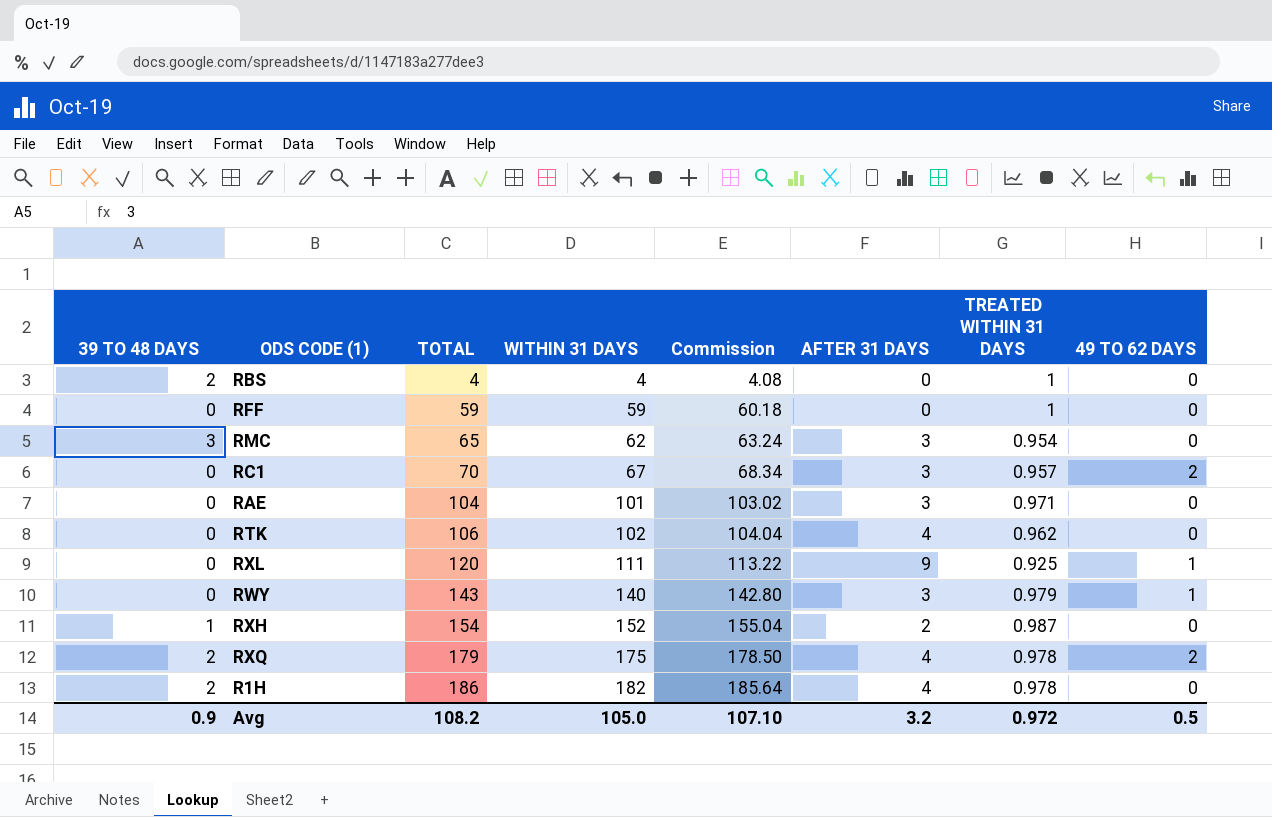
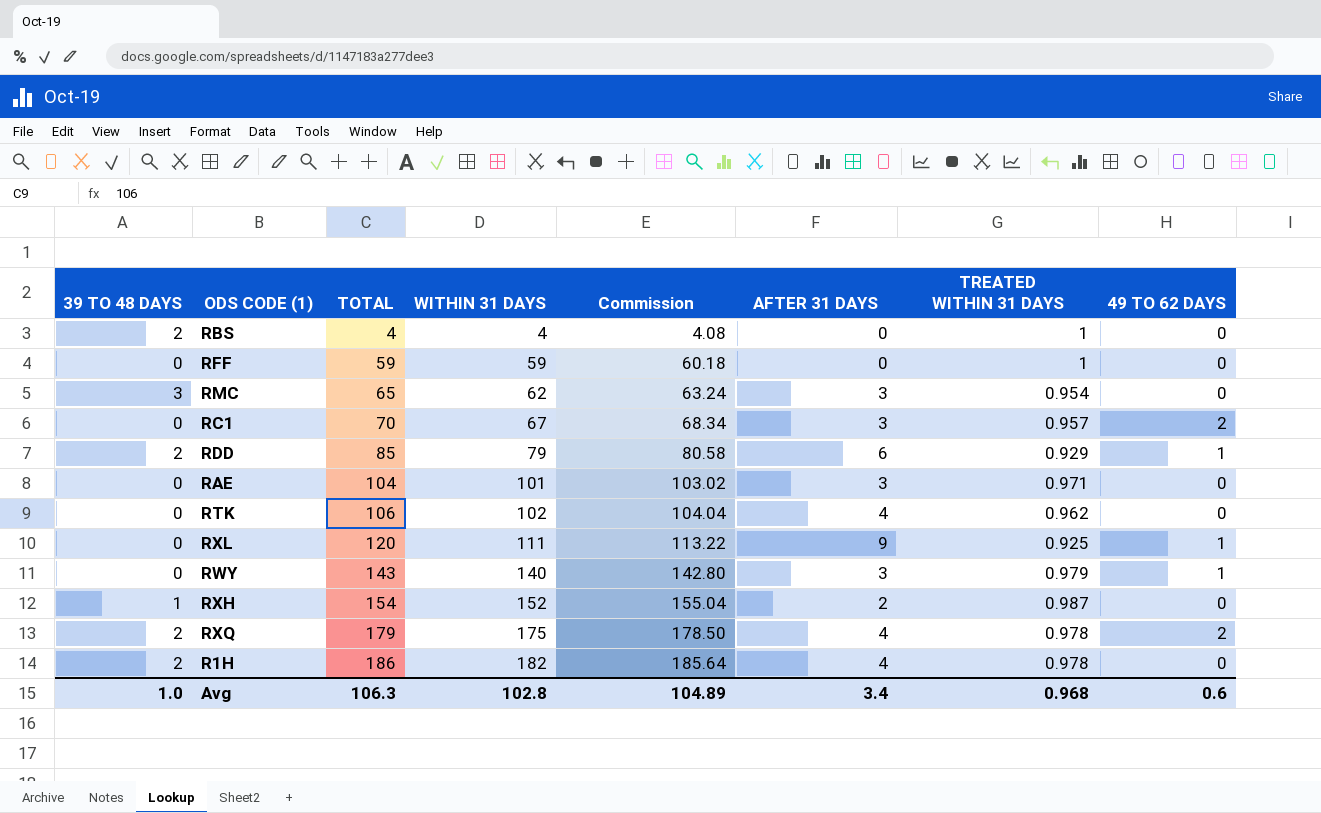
row RDD: none -> 2 | 85 | 79 | 80.58 | 6 | 0.929 | 1
Avg | 39 TO 48 DAYS: 0.9 -> 1.0
Avg | TOTAL: 108.2 -> 106.3
Avg | WITHIN 31 DAYS: 105.0 -> 102.8
Avg | Commission: 107.10 -> 104.89
Avg | AFTER 31 DAYS: 3.2 -> 3.4
Avg | TREATED WITHIN 31 DAYS: 0.972 -> 0.968
Avg | 49 TO 62 DAYS: 0.5 -> 0.6

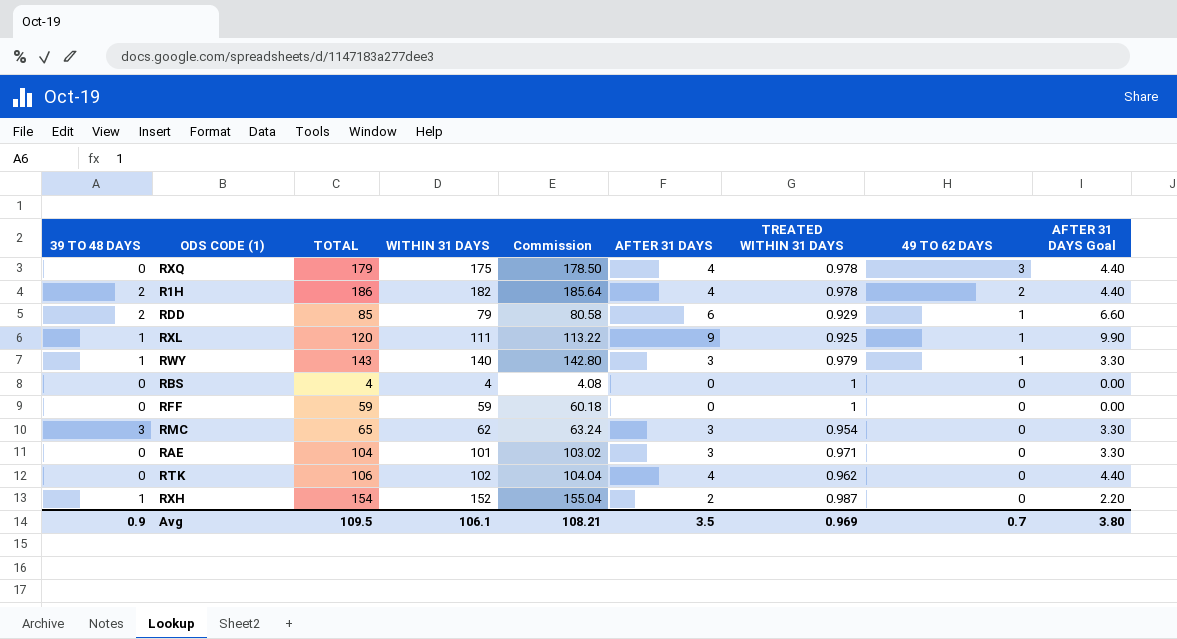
row order: TOTAL ascending -> 49 TO 62 DAYS descending
column AFTER 31 DAYS Goal | formula: none -> [AFTER 31 DAYS] * 1.1
row RC1: 0 | 70 | 67 | 68.34 | 3 | 0.957 | 2 -> none
RXQ | 39 TO 48 DAYS: 2 -> 0
RXQ | 49 TO 62 DAYS: 2 -> 3
R1H | 49 TO 62 DAYS: 0 -> 2
RXL | 39 TO 48 DAYS: 0 -> 1
RWY | 39 TO 48 DAYS: 0 -> 1
RBS | 39 TO 48 DAYS: 2 -> 0
Avg | 39 TO 48 DAYS: 1.0 -> 0.9
Avg | TOTAL: 106.3 -> 109.5
Avg | WITHIN 31 DAYS: 102.8 -> 106.1
Avg | Commission: 104.89 -> 108.21
Avg | AFTER 31 DAYS: 3.4 -> 3.5
Avg | TREATED WITHIN 31 DAYS: 0.968 -> 0.969
Avg | 49 TO 62 DAYS: 0.6 -> 0.7

